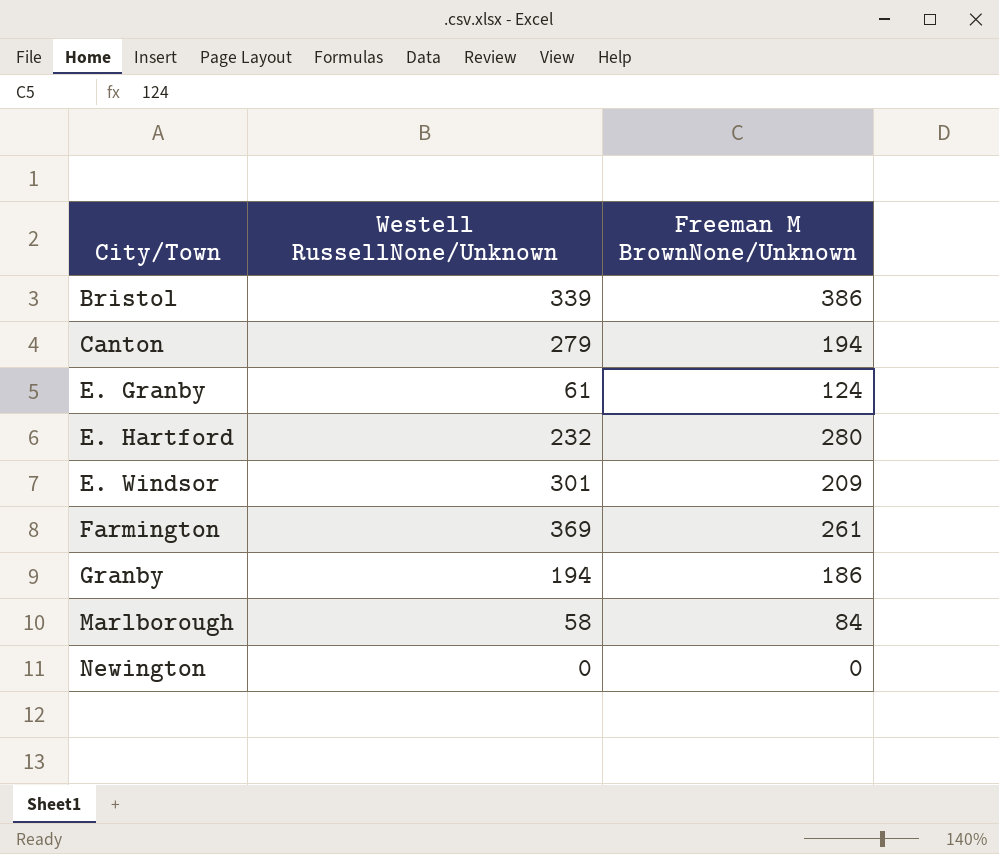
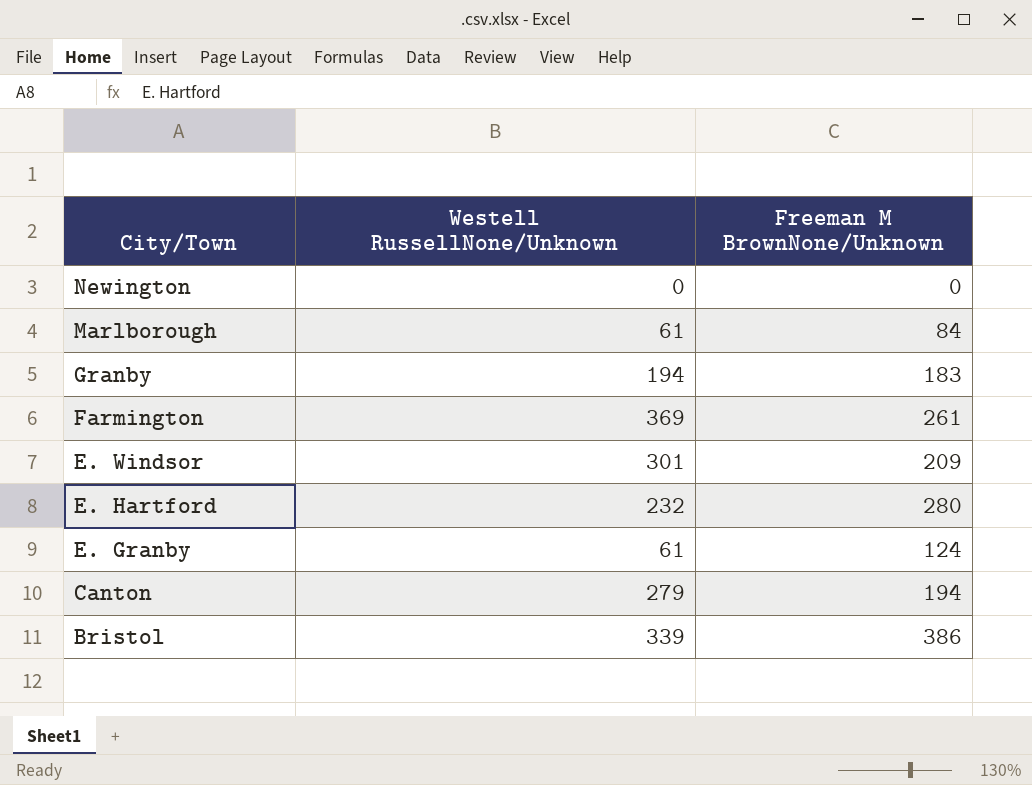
row order: City/Town ascending -> City/Town descending
Marlborough | Westell RussellNone/Unknown: 58 -> 61
Granby | Freeman M BrownNone/Unknown: 186 -> 183

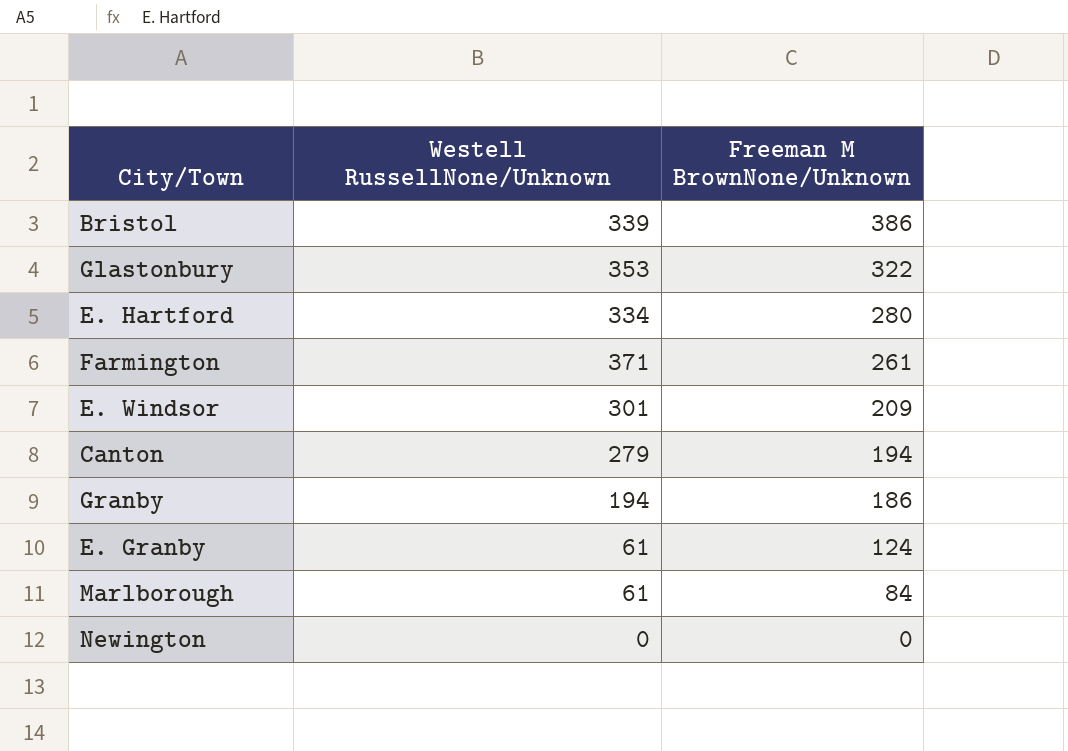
row order: City/Town descending -> Freeman M BrownNone/Unknown descending
row Glastonbury: none -> 353 | 322
E. Hartford | Westell RussellNone/Unknown: 232 -> 334
Farmington | Westell RussellNone/Unknown: 369 -> 371
Granby | Freeman M BrownNone/Unknown: 183 -> 186

